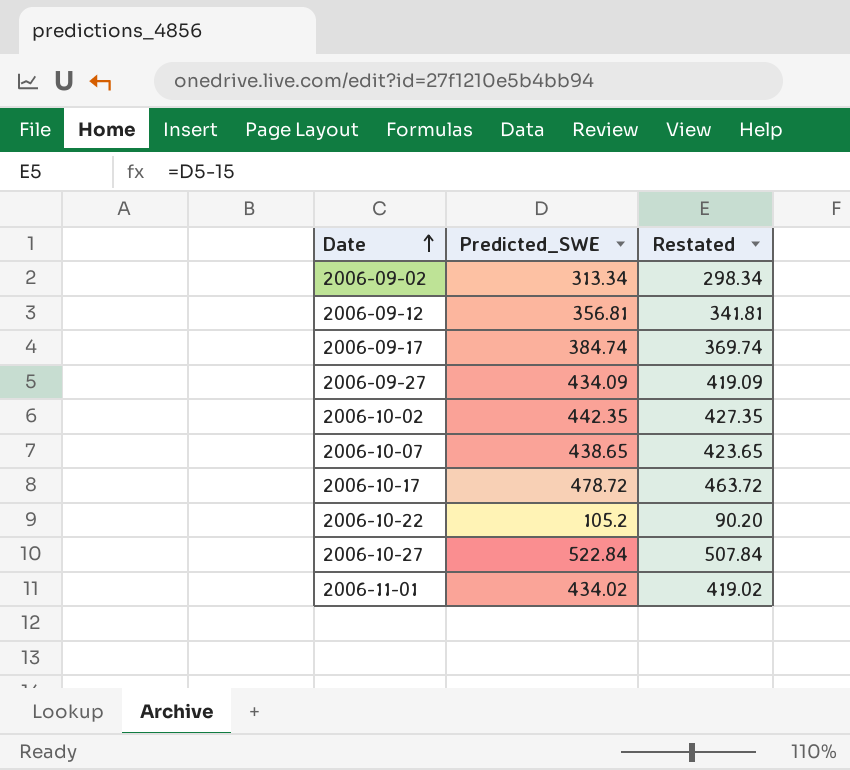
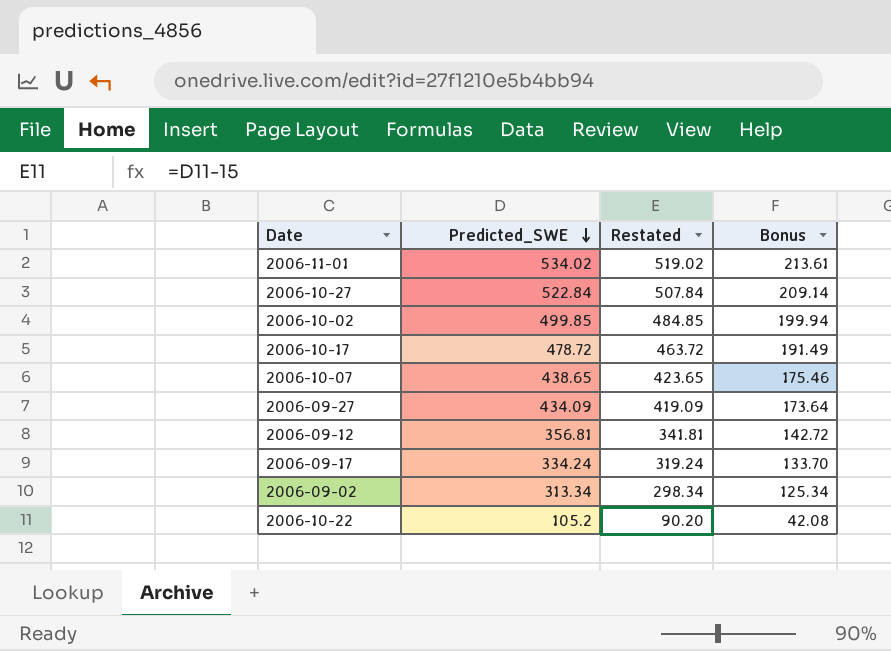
row order: Date ascending -> Predicted_SWE descending
column Bonus | formula: none -> [Predicted_SWE] * 0.4
2006-11-01 | Predicted_SWE: 434.02 -> 534.02
2006-11-01 | Restated: 419.02 -> 519.02
2006-10-02 | Predicted_SWE: 442.35 -> 499.85
2006-10-02 | Restated: 427.35 -> 484.85
2006-09-17 | Predicted_SWE: 384.74 -> 334.24
2006-09-17 | Restated: 369.74 -> 319.24

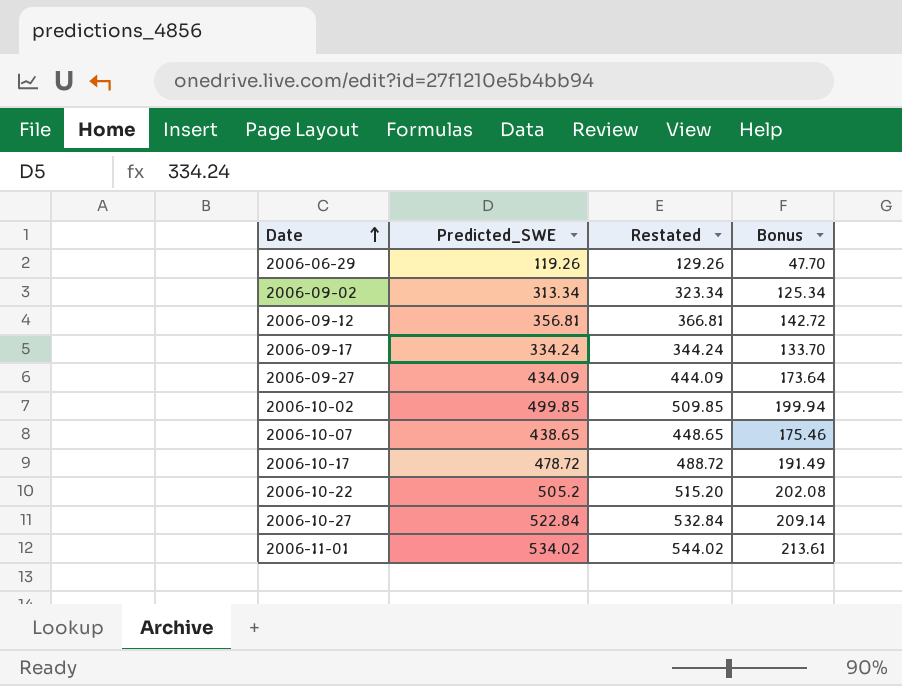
row order: Predicted_SWE descending -> Date ascending
column Restated | formula: [Predicted_SWE] - 15 -> [Predicted_SWE] + 10
row 2006-06-29: none -> 119.26 | 129.26 | 47.70
2006-10-22 | Predicted_SWE: 105.2 -> 505.2
2006-10-22 | Bonus: 42.08 -> 202.08

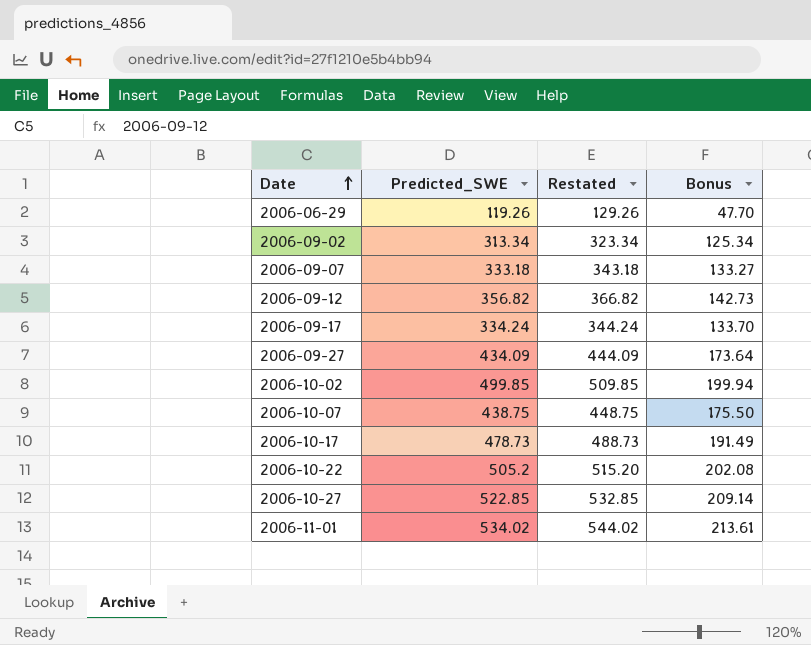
row 2006-09-07: none -> 333.18 | 343.18 | 133.27
2006-09-12 | Predicted_SWE: 356.81 -> 356.82
2006-09-12 | Restated: 366.81 -> 366.82
2006-09-12 | Bonus: 142.72 -> 142.73
2006-10-07 | Predicted_SWE: 438.65 -> 438.75
2006-10-07 | Restated: 448.65 -> 448.75
2006-10-07 | Bonus: 175.46 -> 175.50
2006-10-17 | Predicted_SWE: 478.72 -> 478.73
2006-10-17 | Restated: 488.72 -> 488.73
2006-10-27 | Predicted_SWE: 522.84 -> 522.85
2006-10-27 | Restated: 532.84 -> 532.85

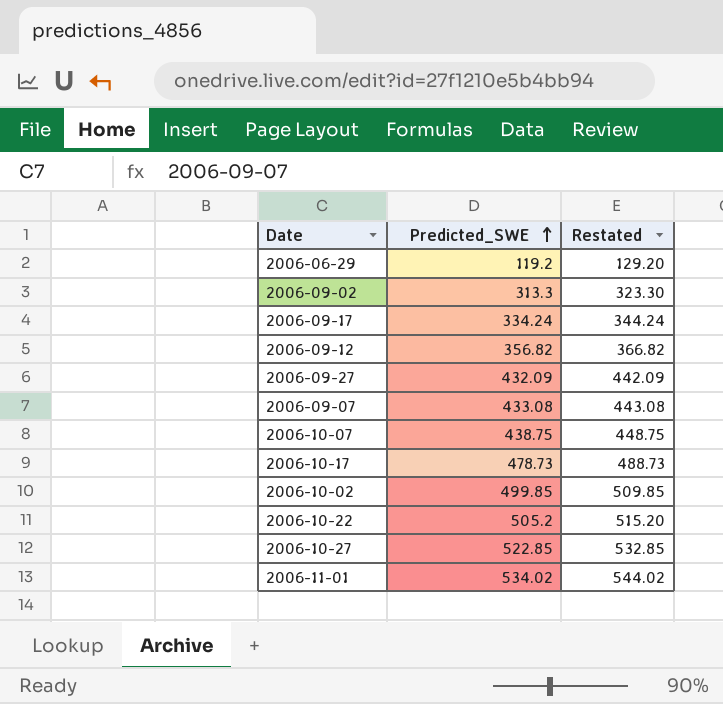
row order: Date ascending -> Predicted_SWE ascending
column Bonus | formula: [Predicted_SWE] * 0.4 -> none
2006-06-29 | Predicted_SWE: 119.26 -> 119.2
2006-06-29 | Restated: 129.26 -> 129.20
2006-09-02 | Predicted_SWE: 313.34 -> 313.3
2006-09-02 | Restated: 323.34 -> 323.30
2006-09-27 | Predicted_SWE: 434.09 -> 432.09
2006-09-27 | Restated: 444.09 -> 442.09
2006-09-07 | Predicted_SWE: 333.18 -> 433.08
2006-09-07 | Restated: 343.18 -> 443.08

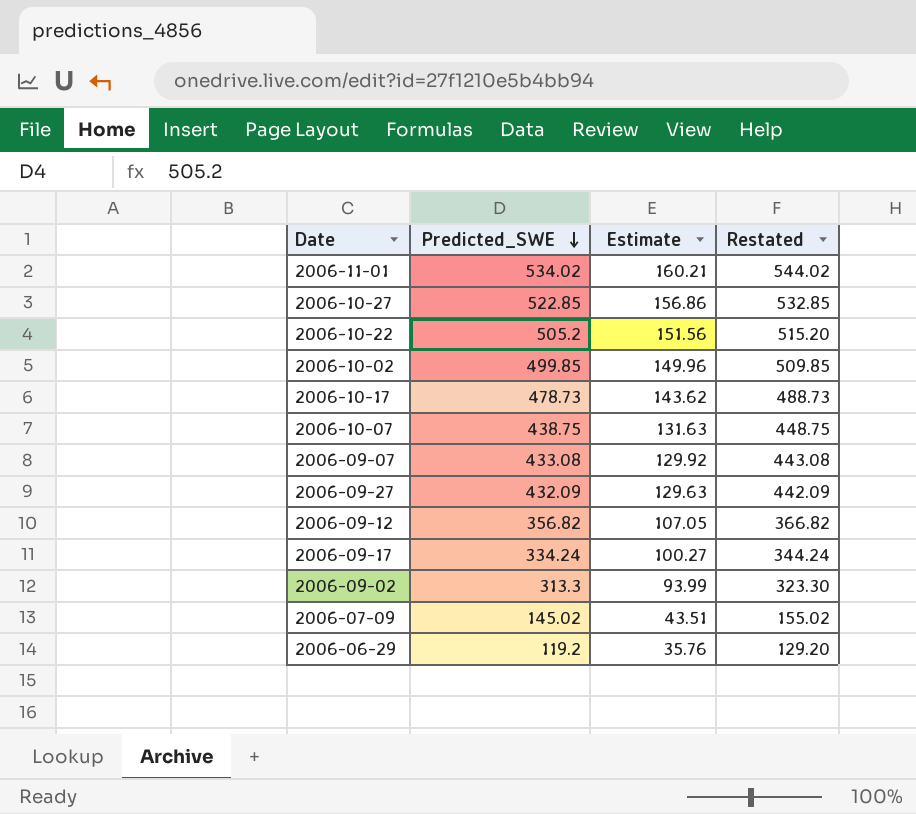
row order: Predicted_SWE ascending -> Predicted_SWE descending
column Estimate | formula: none -> [Predicted_SWE] * 0.3
row 2006-07-09: none -> 145.02 | 43.51 | 155.02

